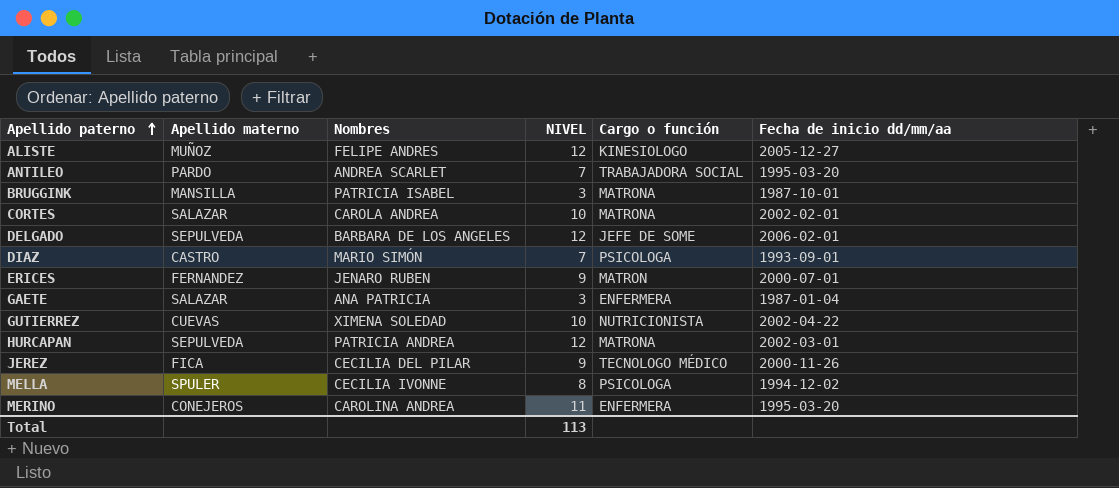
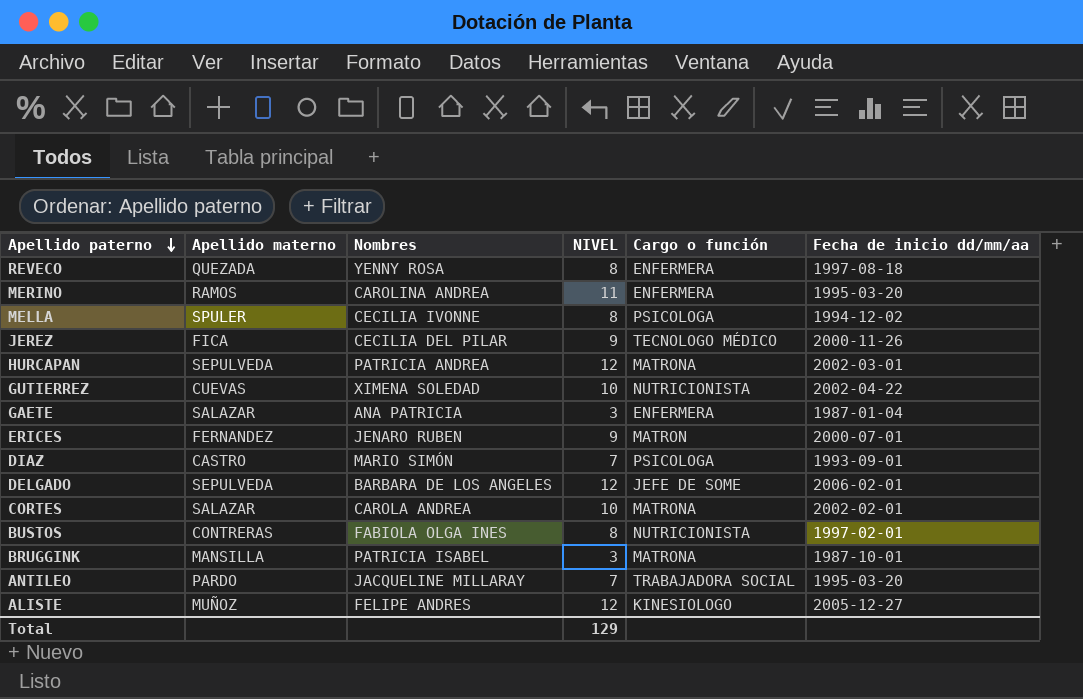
row order: Apellido paterno ascending -> Apellido paterno descending
row REVECO: none -> QUEZADA | YENNY ROSA | 8 | ENFERMERA | 1997-08-18
MERINO | Apellido materno: CONEJEROS -> RAMOS
row BUSTOS: none -> CONTRERAS | FABIOLA OLGA INES | 8 | NUTRICIONISTA | 1997-02-01
ANTILEO | Nombres: ANDREA SCARLET -> JACQUELINE MILLARAY
Total | NIVEL: 113 -> 129

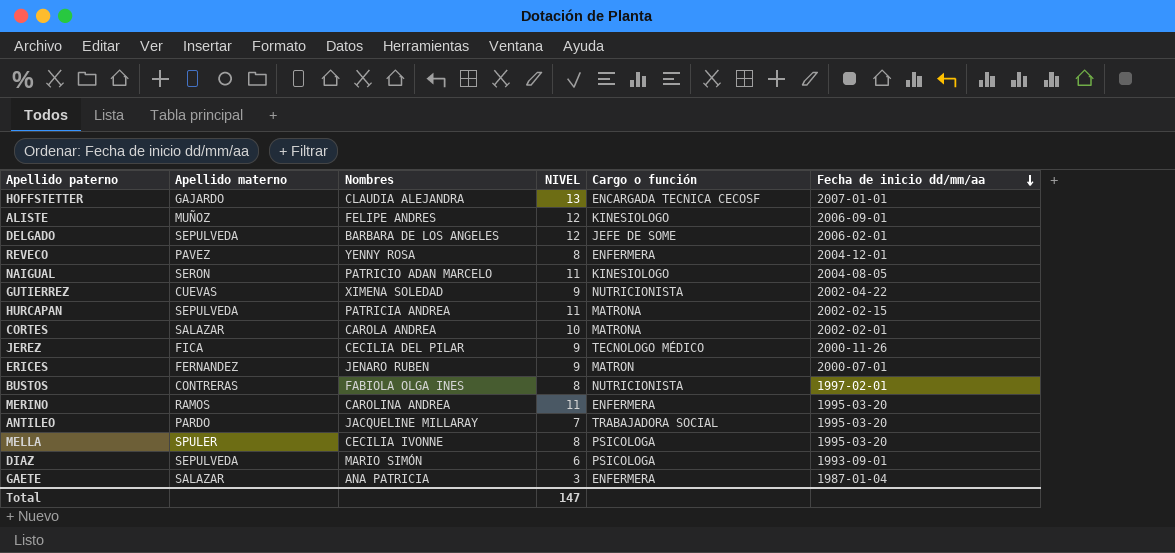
row order: Apellido paterno descending -> Fecha de inicio dd/mm/aa descending
row BRUGGINK: MANSILLA | PATRICIA ISABEL | 3 | MATRONA | 1987-10-01 -> none
row HOFFSTETTER: none -> GAJARDO | CLAUDIA ALEJANDRA | 13 | ENCARGADA TECNICA CECOSF | 2007-01-01
ALISTE | Fecha de inicio dd/mm/aa: 2005-12-27 -> 2006-09-01
REVECO | Apellido materno: QUEZADA -> PAVEZ
REVECO | Fecha de inicio dd/mm/aa: 1997-08-18 -> 2004-12-01
row NAIGUAL: none -> SERON | PATRICIO ADAN MARCELO | 11 | KINESIOLOGO | 2004-08-05
GUTIERREZ | NIVEL: 10 -> 9
HURCAPAN | NIVEL: 12 -> 11
HURCAPAN | Fecha de inicio dd/mm/aa: 2002-03-01 -> 2002-02-15
MELLA | Fecha de inicio dd/mm/aa: 1994-12-02 -> 1995-03-20
DIAZ | Apellido materno: CASTRO -> SEPULVEDA
DIAZ | NIVEL: 7 -> 6
Total | NIVEL: 129 -> 147

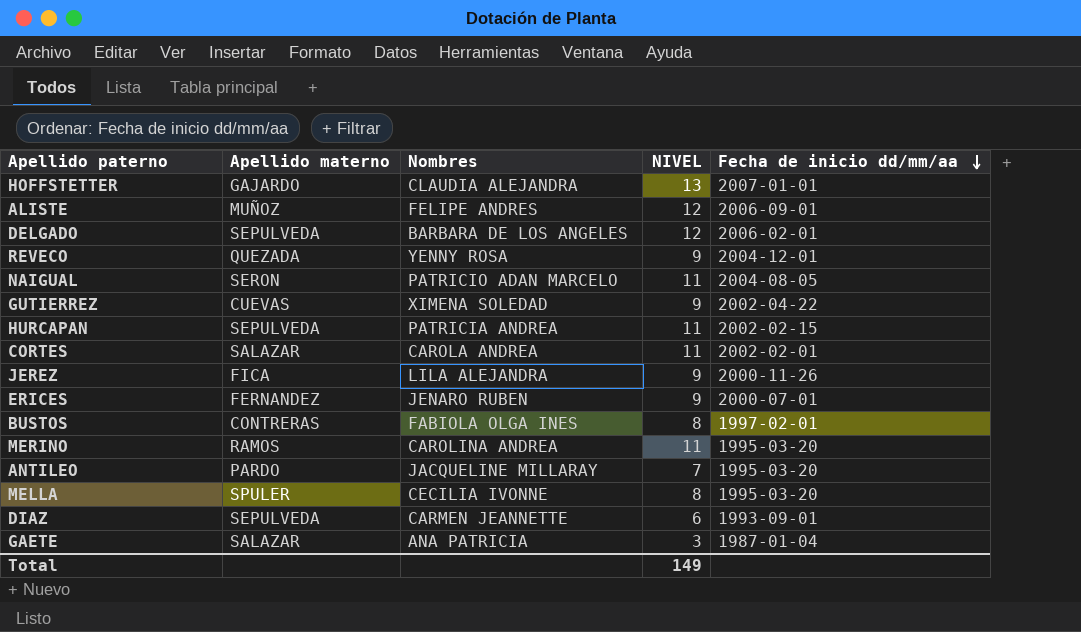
column Cargo o función | position: 5 -> none
REVECO | Apellido materno: PAVEZ -> QUEZADA
REVECO | NIVEL: 8 -> 9
CORTES | NIVEL: 10 -> 11
JEREZ | Nombres: CECILIA DEL PILAR -> LILA ALEJANDRA
DIAZ | Nombres: MARIO SIMÓN -> CARMEN JEANNETTE
Total | NIVEL: 147 -> 149

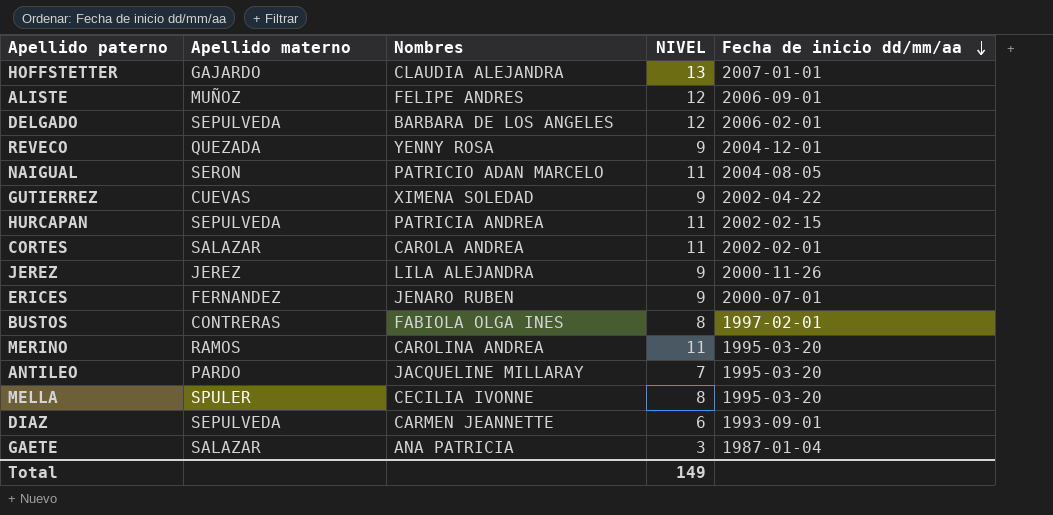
JEREZ | Apellido materno: FICA -> JEREZ

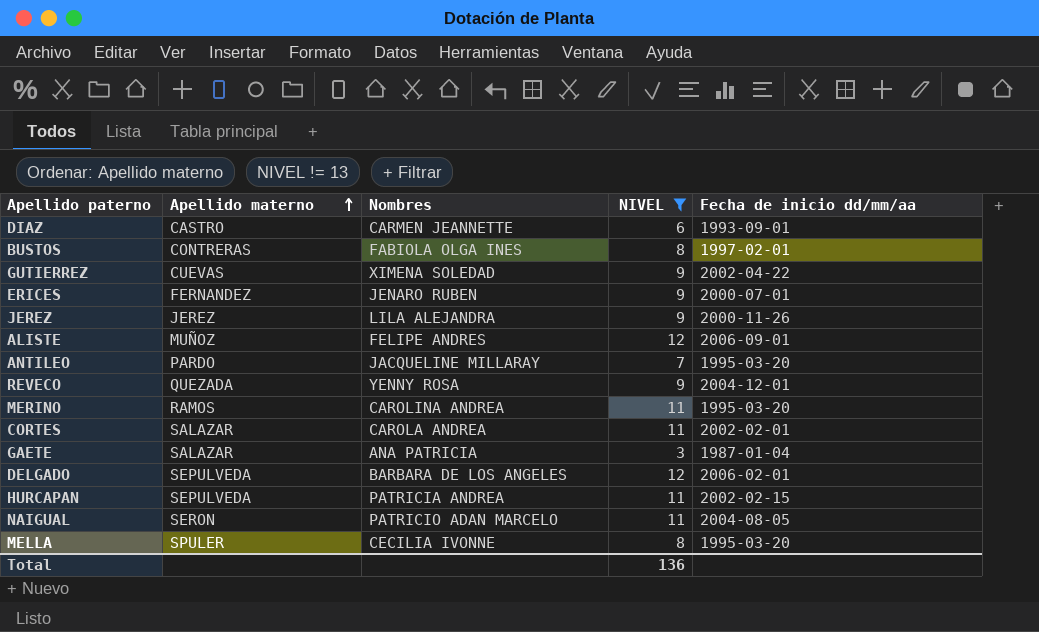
filter: none -> NIVEL != 13
row order: Fecha de inicio dd/mm/aa descending -> Apellido materno ascending
DIAZ | Apellido materno: SEPULVEDA -> CASTRO
Total | NIVEL: 149 -> 136

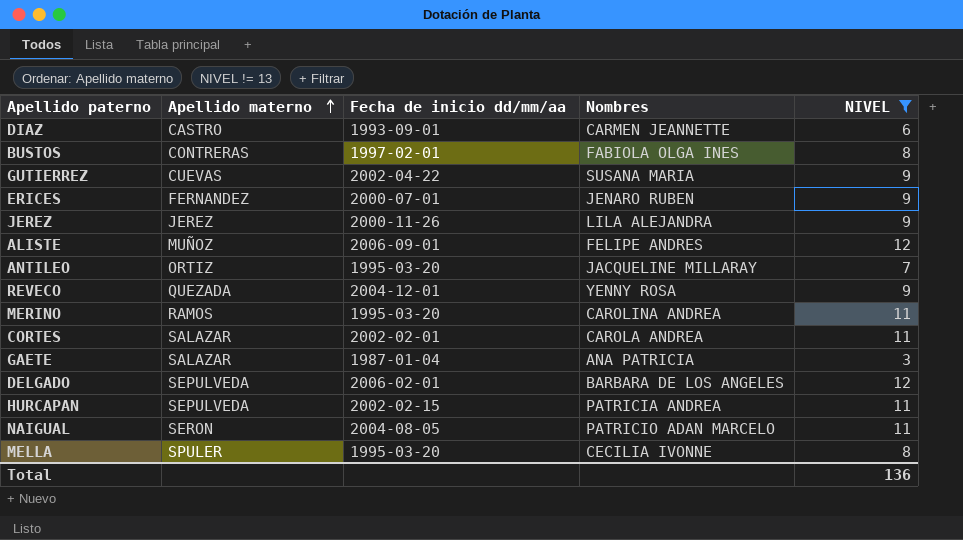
column Fecha de inicio dd/mm/aa | position: 5 -> 3
GUTIERREZ | Nombres: XIMENA SOLEDAD -> SUSANA MARIA
ANTILEO | Apellido materno: PARDO -> ORTIZ

